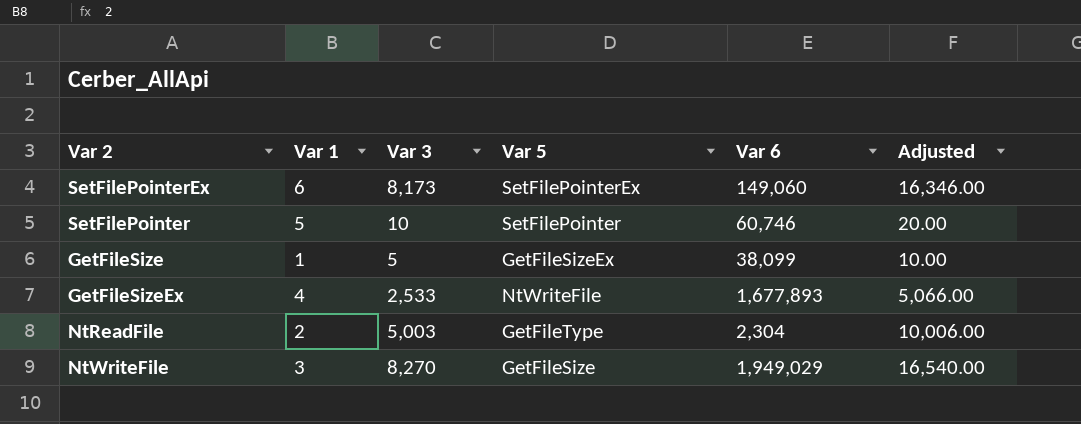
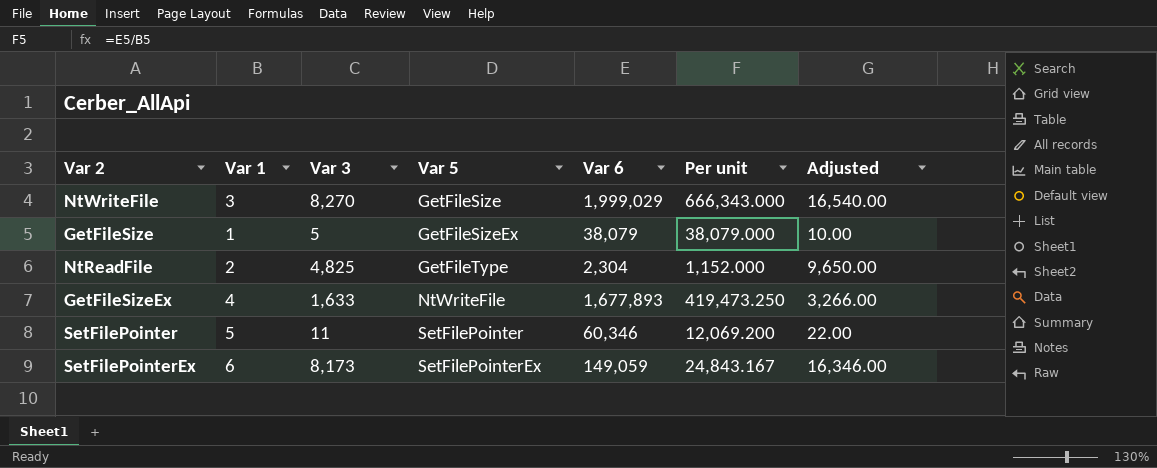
row order: none -> Var 5 ascending
column Per unit | formula: none -> [Var 6] / [Var 1]
NtWriteFile | Var 6: 1,949,029 -> 1,999,029
GetFileSize | Var 6: 38,099 -> 38,079
NtReadFile | Var 3: 5,003 -> 4,825
NtReadFile | Adjusted: 10,006.00 -> 9,650.00
GetFileSizeEx | Var 3: 2,533 -> 1,633
GetFileSizeEx | Adjusted: 5,066.00 -> 3,266.00
SetFilePointer | Var 3: 10 -> 11
SetFilePointer | Var 6: 60,746 -> 60,346
SetFilePointer | Adjusted: 20.00 -> 22.00
SetFilePointerEx | Var 6: 149,060 -> 149,059

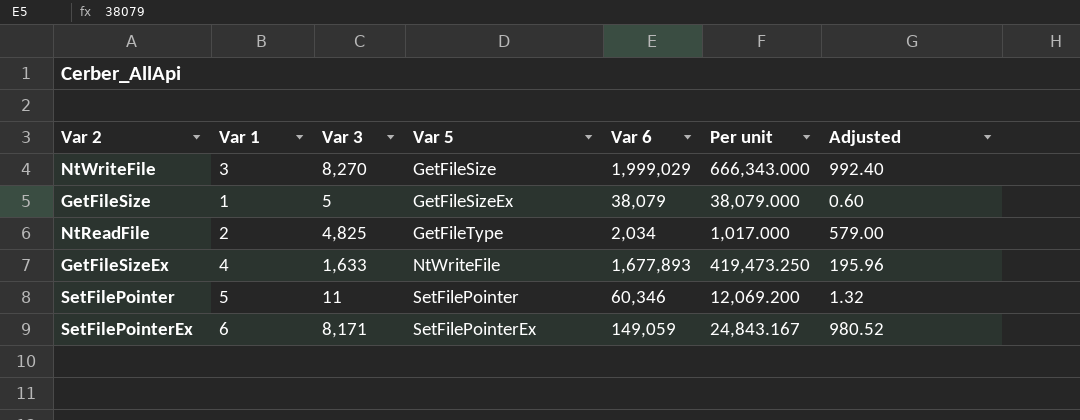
column Adjusted | formula: [Var 3] * 2 -> [Var 3] * 0.12
NtReadFile | Var 6: 2,304 -> 2,034
NtReadFile | Per unit: 1,152.000 -> 1,017.000
SetFilePointerEx | Var 3: 8,173 -> 8,171

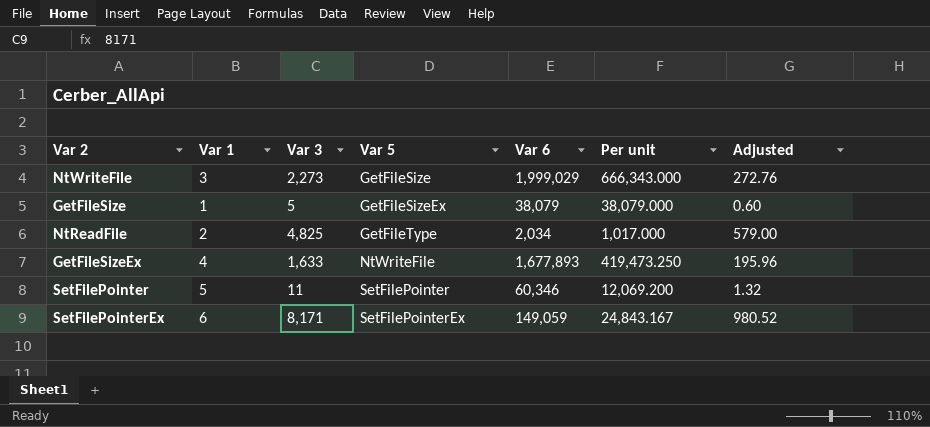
NtWriteFile | Var 3: 8,270 -> 2,273
NtWriteFile | Adjusted: 992.40 -> 272.76

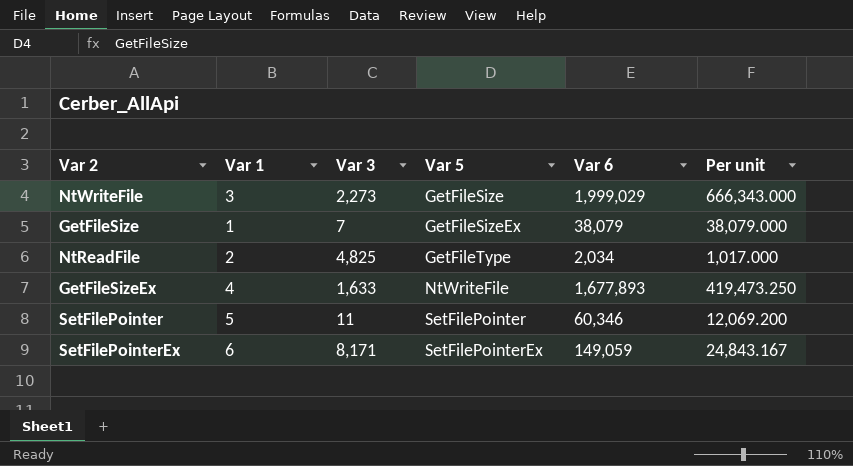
column Adjusted | formula: [Var 3] * 0.12 -> none
GetFileSize | Var 3: 5 -> 7

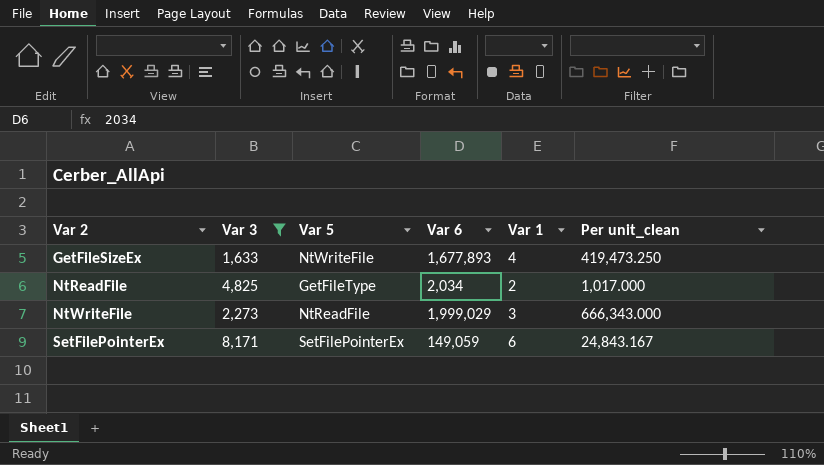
filter: none -> Var 3 >= 1,633
row order: Var 5 ascending -> Var 2 ascending
column Var 1 | position: 2 -> 5
column name: Per unit -> Per unit_clean
NtWriteFile | Var 5: GetFileSize -> NtReadFile

